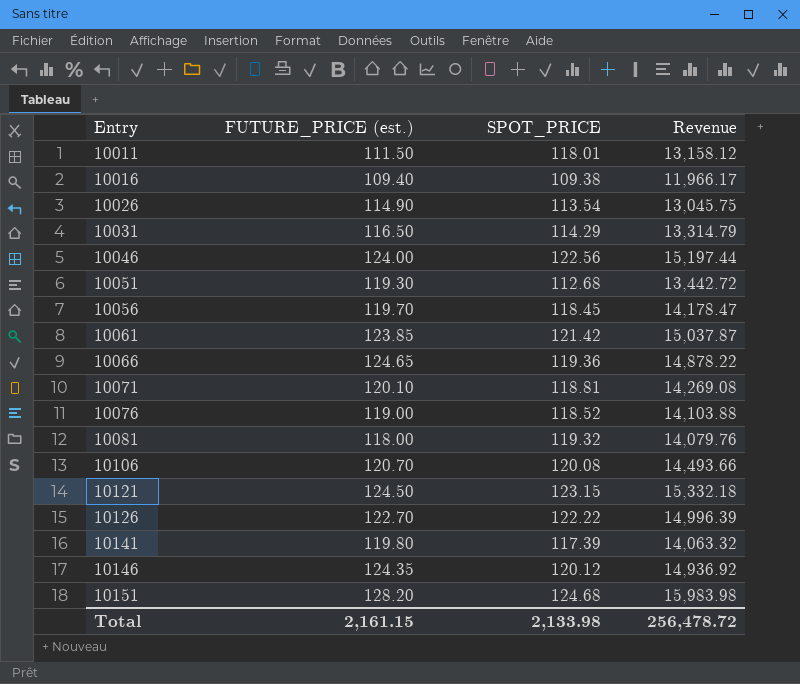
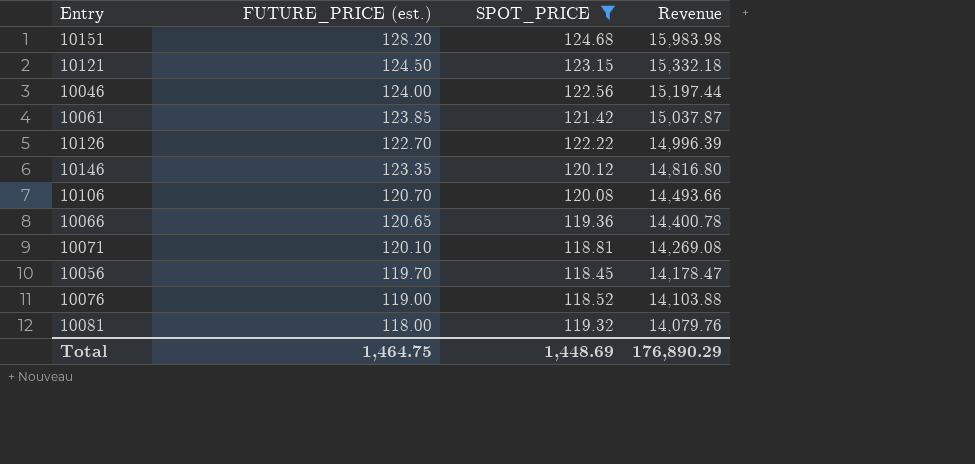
filter: none -> SPOT_PRICE >= 118.45
row order: Entry ascending -> Revenue descending
10146 | FUTURE_PRICE (est.): 124.35 -> 123.35
10146 | Revenue: 14,936.92 -> 14,816.80
10066 | FUTURE_PRICE (est.): 124.65 -> 120.65
10066 | Revenue: 14,878.22 -> 14,400.78
Total | FUTURE_PRICE (est.): 2,161.15 -> 1,464.75
Total | SPOT_PRICE: 2,133.98 -> 1,448.69
Total | Revenue: 256,478.72 -> 176,890.29

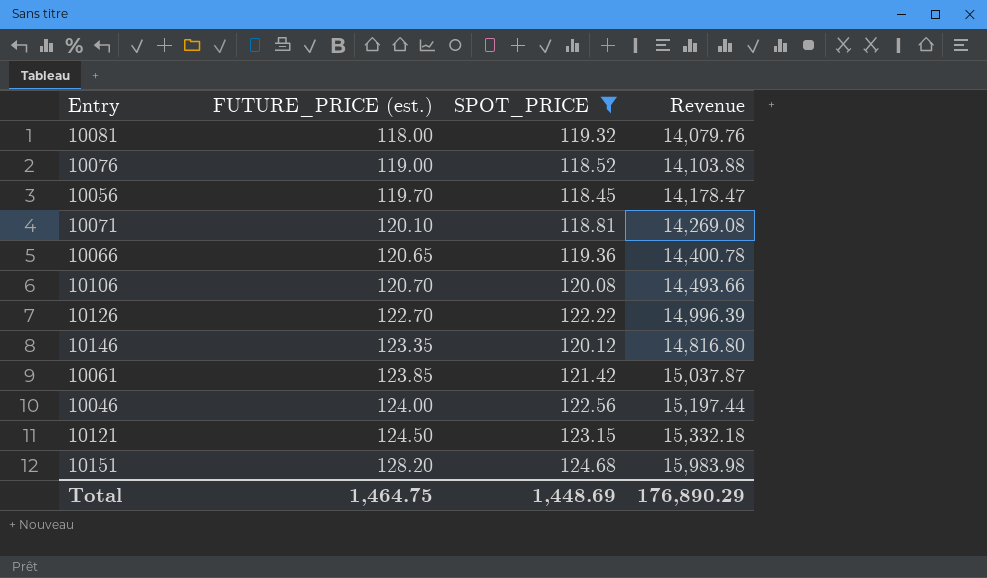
row order: Revenue descending -> FUTURE_PRICE (est.) ascending

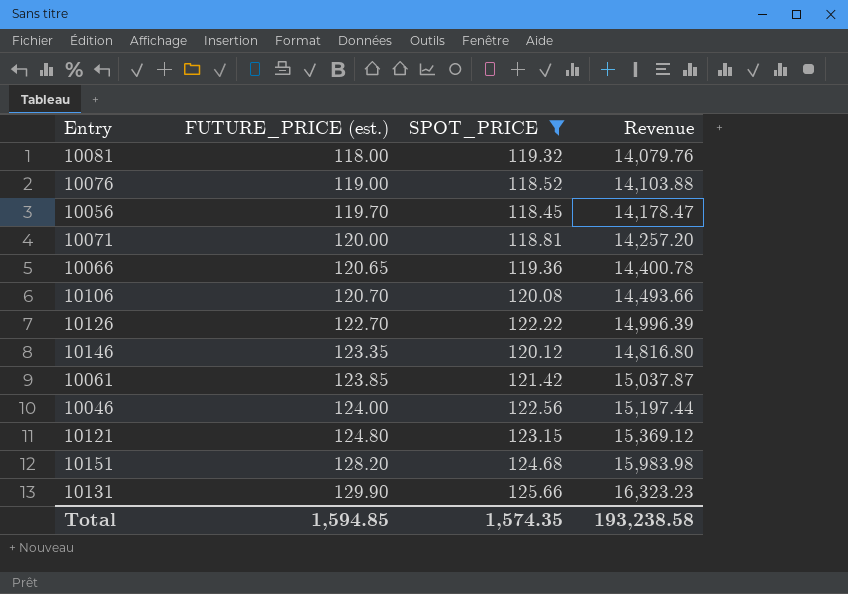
10071 | FUTURE_PRICE (est.): 120.10 -> 120.00
10071 | Revenue: 14,269.08 -> 14,257.20
10121 | FUTURE_PRICE (est.): 124.50 -> 124.80
10121 | Revenue: 15,332.18 -> 15,369.12
row 10131: none -> 129.90 | 125.66 | 16,323.23
Total | FUTURE_PRICE (est.): 1,464.75 -> 1,594.85
Total | SPOT_PRICE: 1,448.69 -> 1,574.35
Total | Revenue: 176,890.29 -> 193,238.58

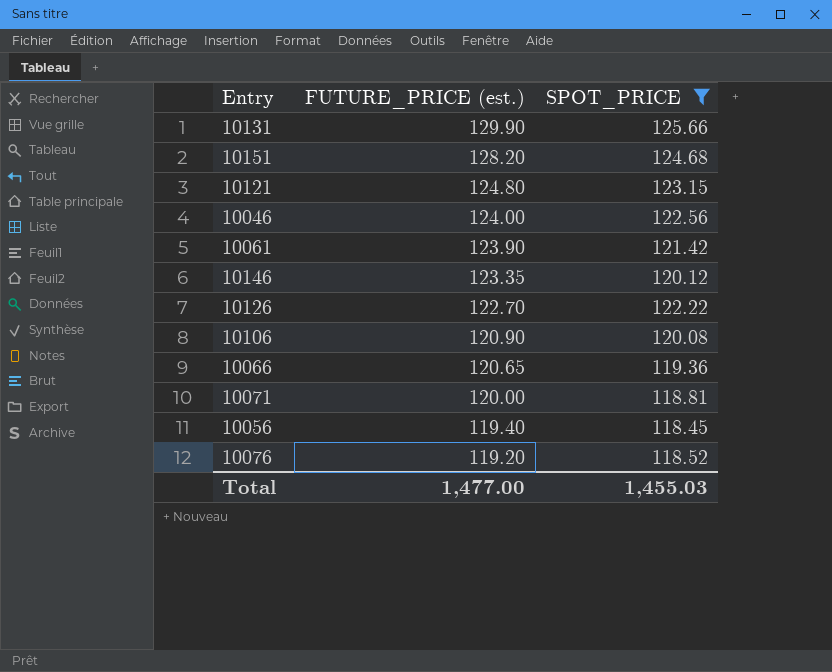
row order: FUTURE_PRICE (est.) ascending -> FUTURE_PRICE (est.) descending
column Revenue | formula: [FUTURE_PRICE (est.)] * [SPOT_PRICE] -> none
row 10081: 118.00 | 119.32 | 14,079.76 -> none
10061 | FUTURE_PRICE (est.): 123.85 -> 123.90
10106 | FUTURE_PRICE (est.): 120.70 -> 120.90
10056 | FUTURE_PRICE (est.): 119.70 -> 119.40
10076 | FUTURE_PRICE (est.): 119.00 -> 119.20
Total | FUTURE_PRICE (est.): 1,594.85 -> 1,477.00
Total | SPOT_PRICE: 1,574.35 -> 1,455.03

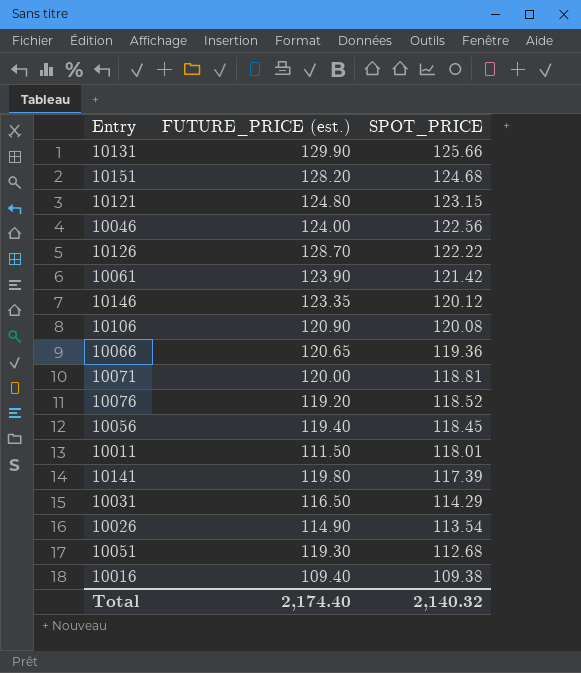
filter: SPOT_PRICE >= 118.45 -> none
row order: FUTURE_PRICE (est.) descending -> SPOT_PRICE descending
10126 | FUTURE_PRICE (est.): 122.70 -> 128.70
Total | FUTURE_PRICE (est.): 1,477.00 -> 2,174.40
Total | SPOT_PRICE: 1,455.03 -> 2,140.32

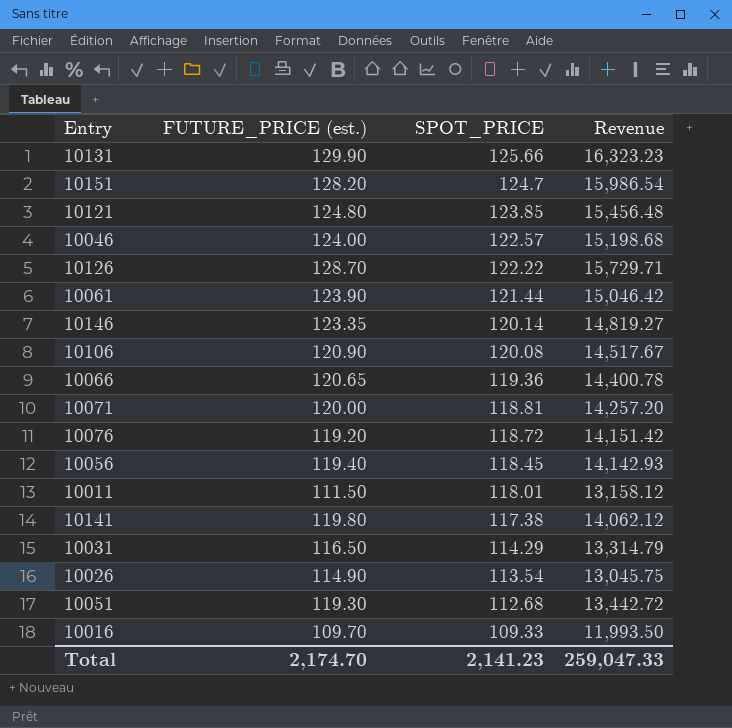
column Revenue | formula: none -> [FUTURE_PRICE (est.)] * [SPOT_PRICE]
10151 | SPOT_PRICE: 124.68 -> 124.7
10121 | SPOT_PRICE: 123.15 -> 123.85
10046 | SPOT_PRICE: 122.56 -> 122.57
10061 | SPOT_PRICE: 121.42 -> 121.44
10146 | SPOT_PRICE: 120.12 -> 120.14
10076 | SPOT_PRICE: 118.52 -> 118.72
10141 | SPOT_PRICE: 117.39 -> 117.38
10016 | FUTURE_PRICE (est.): 109.40 -> 109.70
10016 | SPOT_PRICE: 109.38 -> 109.33
Total | FUTURE_PRICE (est.): 2,174.40 -> 2,174.70
Total | SPOT_PRICE: 2,140.32 -> 2,141.23

